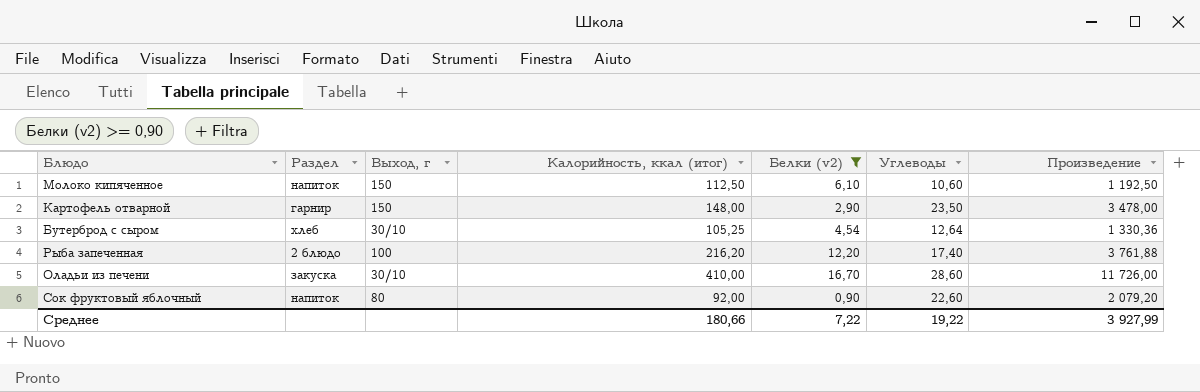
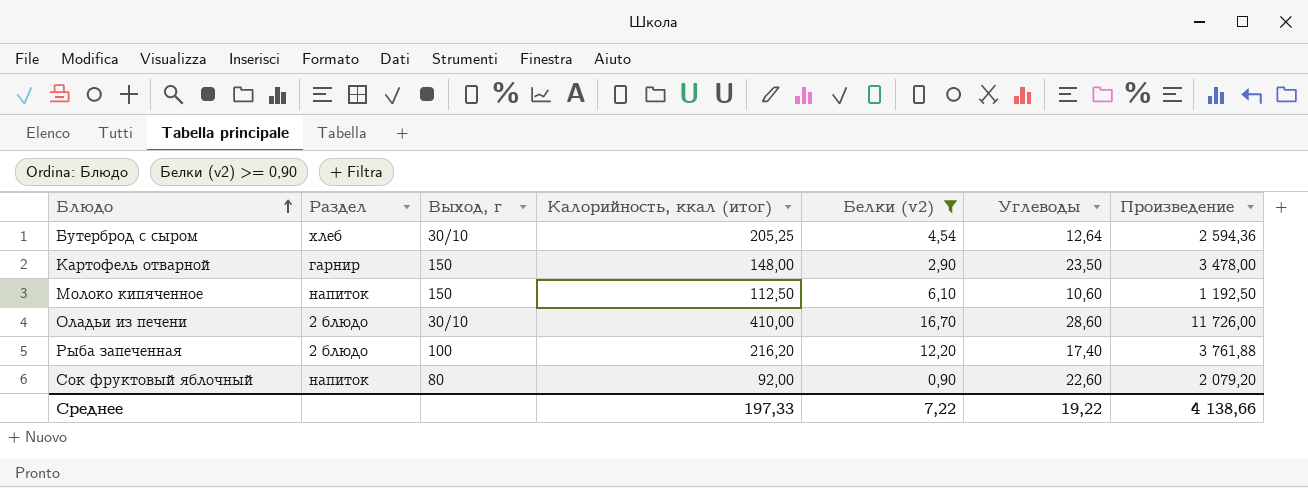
row order: none -> Блюдо ascending
Бутерброд с сыром | Калорийность, ккал (итог): 105,25 -> 205,25
Бутерброд с сыром | Произведение: 1 330,36 -> 2 594,36
Оладьи из печени | Раздел: закуска -> 2 блюдо
Среднее | Калорийность, ккал (итог): 180,66 -> 197,33
Среднее | Произведение: 3 927,99 -> 4 138,66

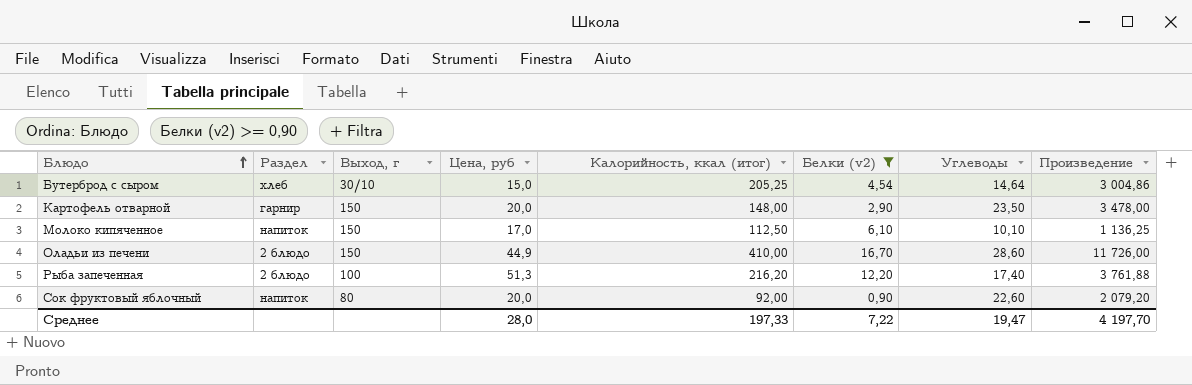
column Цена, руб | position: none -> 4
Бутерброд с сыром | Углеводы: 12,64 -> 14,64
Бутерброд с сыром | Произведение: 2 594,36 -> 3 004,86
Молоко кипяченное | Углеводы: 10,60 -> 10,10
Молоко кипяченное | Произведение: 1 192,50 -> 1 136,25
Оладьи из печени | Выход, г: 30/10 -> 150
Среднее | Углеводы: 19,22 -> 19,47
Среднее | Произведение: 4 138,66 -> 4 197,70

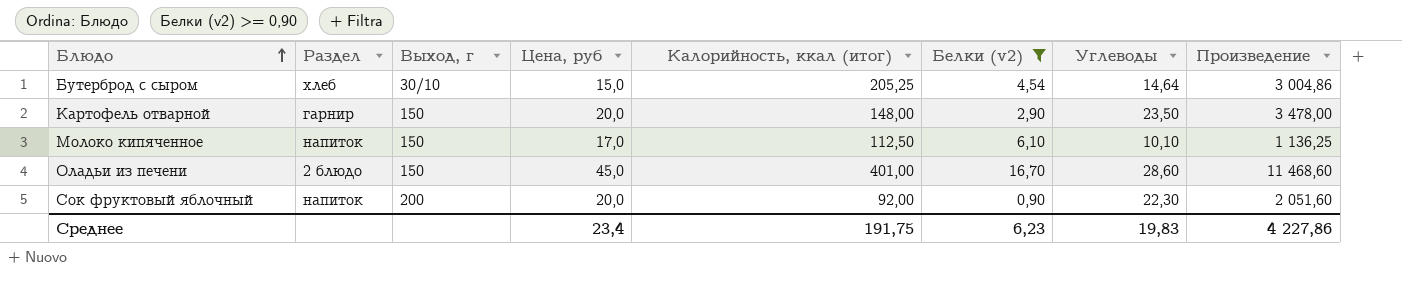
row Рыба запеченная: 2 блюдо | 100 | 51,3 | 216,20 | 12,20 | 17,40 | 3 761,88 -> none
Оладьи из печени | Цена, руб: 44,9 -> 45,0
Оладьи из печени | Калорийность, ккал (итог): 410,00 -> 401,00
Оладьи из печени | Произведение: 11 726,00 -> 11 468,60
Сок фруктовый яблочный | Выход, г: 80 -> 200
Сок фруктовый яблочный | Углеводы: 22,60 -> 22,30
Сок фруктовый яблочный | Произведение: 2 079,20 -> 2 051,60
Среднее | Цена, руб: 28,0 -> 23,4
Среднее | Калорийность, ккал (итог): 197,33 -> 191,75
Среднее | Белки (v2): 7,22 -> 6,23
Среднее | Углеводы: 19,47 -> 19,83
Среднее | Произведение: 4 197,70 -> 4 227,86

